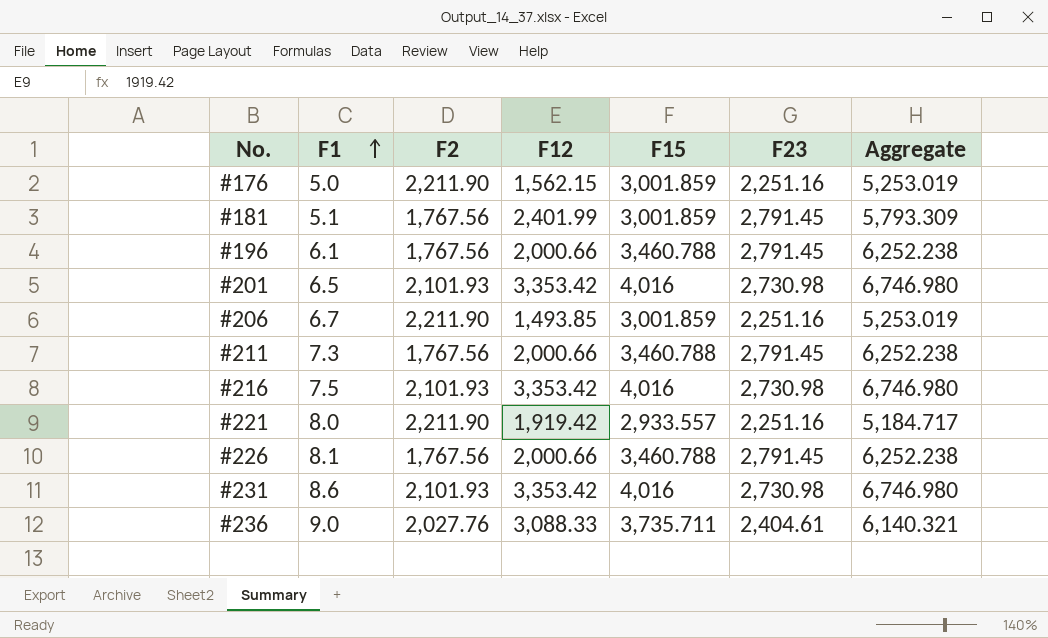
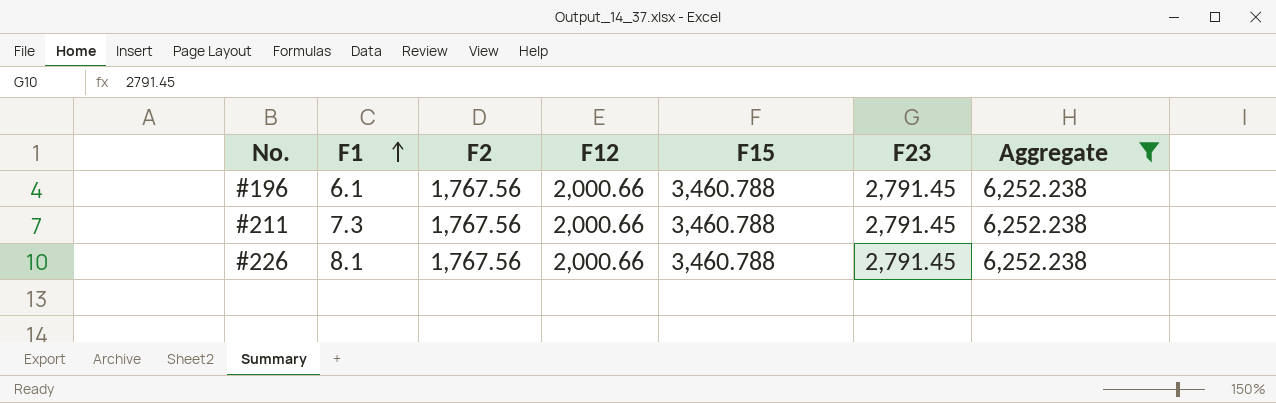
filter: none -> Aggregate = 6,252.238

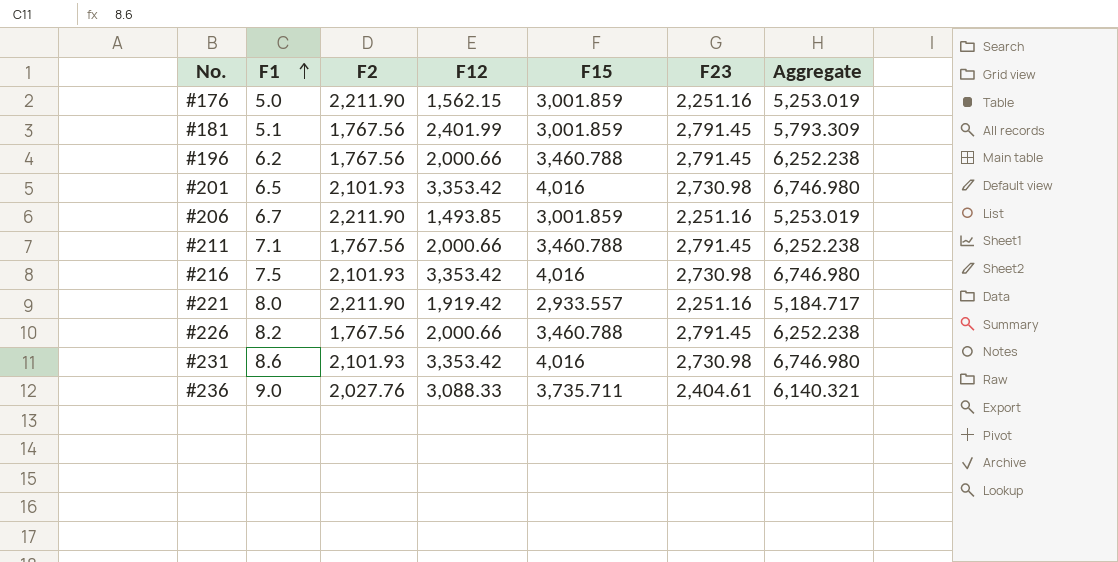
filter: Aggregate = 6,252.238 -> none
#196 | F1: 6.1 -> 6.2
#211 | F1: 7.3 -> 7.1
#226 | F1: 8.1 -> 8.2

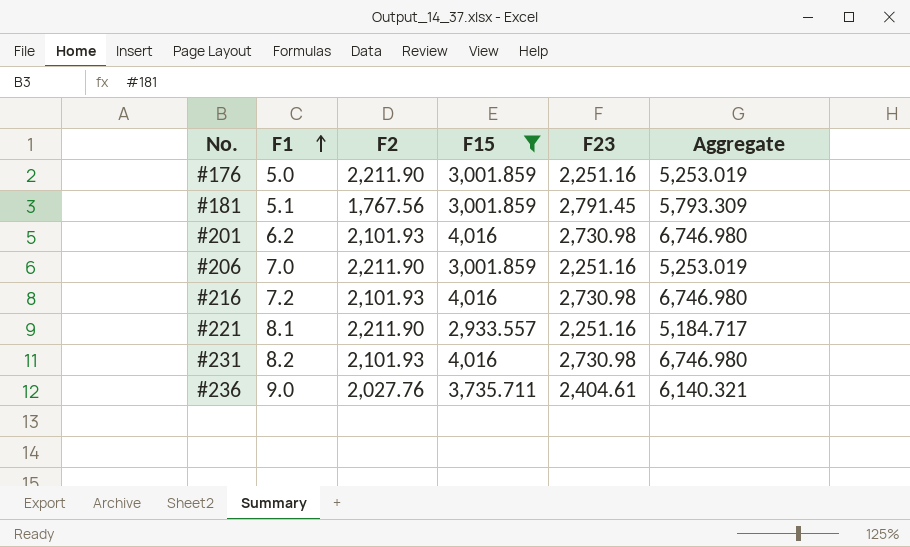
filter: none -> F15 != 3,460.788
column F12 | position: 4 -> none
#201 | F1: 6.5 -> 6.2
#206 | F1: 6.7 -> 7.0
#216 | F1: 7.5 -> 7.2
#221 | F1: 8.0 -> 8.1
#231 | F1: 8.6 -> 8.2

